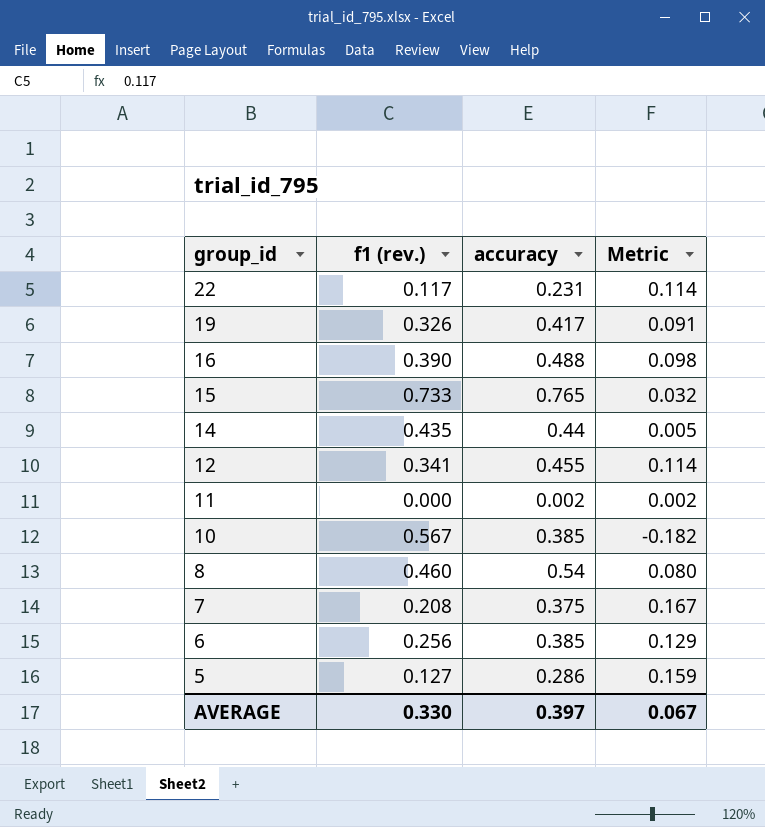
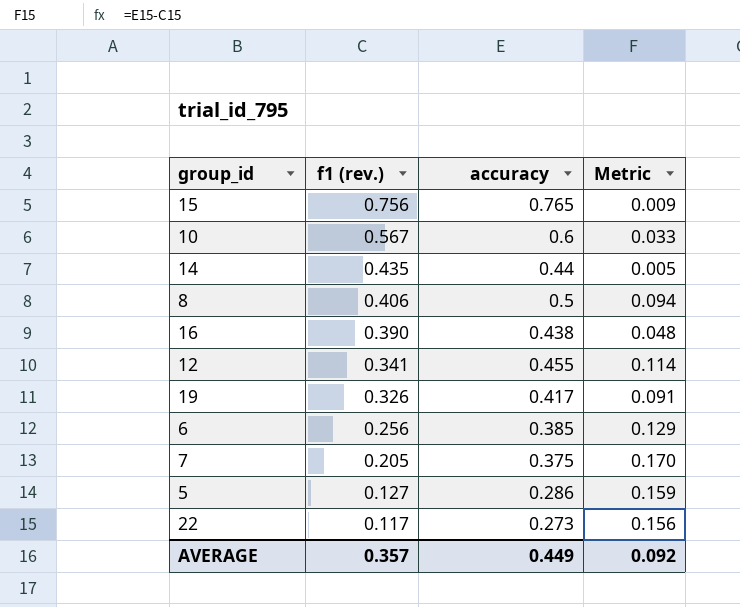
row order: group_id descending -> f1 (rev.) descending
row 11: 0.000 | 0.002 | 0.002 -> none
15 | f1 (rev.): 0.733 -> 0.756
15 | Metric: 0.032 -> 0.009
10 | accuracy: 0.385 -> 0.6
10 | Metric: -0.182 -> 0.033
8 | f1 (rev.): 0.460 -> 0.406
8 | accuracy: 0.54 -> 0.5
8 | Metric: 0.080 -> 0.094
16 | accuracy: 0.488 -> 0.438
16 | Metric: 0.098 -> 0.048
7 | f1 (rev.): 0.208 -> 0.205
7 | Metric: 0.167 -> 0.170
22 | accuracy: 0.231 -> 0.273
22 | Metric: 0.114 -> 0.156
AVERAGE | f1 (rev.): 0.330 -> 0.357
AVERAGE | accuracy: 0.397 -> 0.449
AVERAGE | Metric: 0.067 -> 0.092

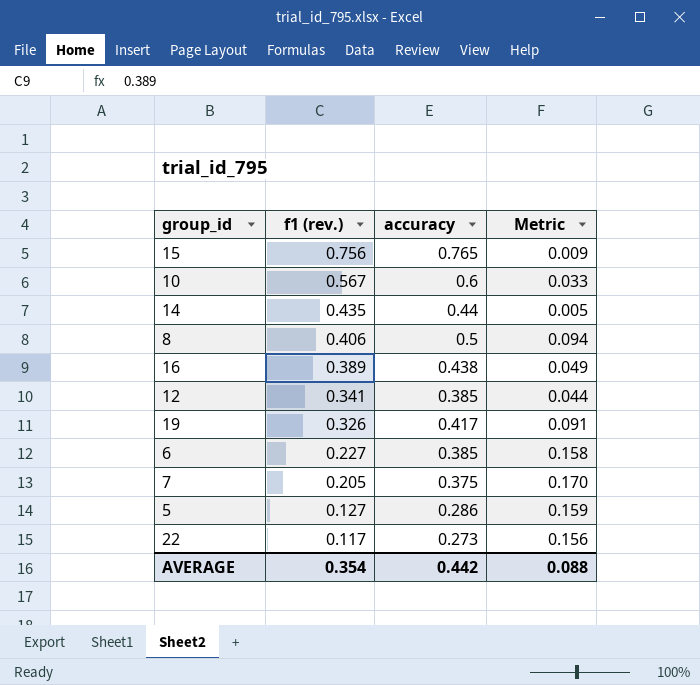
16 | f1 (rev.): 0.390 -> 0.389
16 | Metric: 0.048 -> 0.049
12 | accuracy: 0.455 -> 0.385
12 | Metric: 0.114 -> 0.044
6 | f1 (rev.): 0.256 -> 0.227
6 | Metric: 0.129 -> 0.158
AVERAGE | f1 (rev.): 0.357 -> 0.354
AVERAGE | accuracy: 0.449 -> 0.442
AVERAGE | Metric: 0.092 -> 0.088

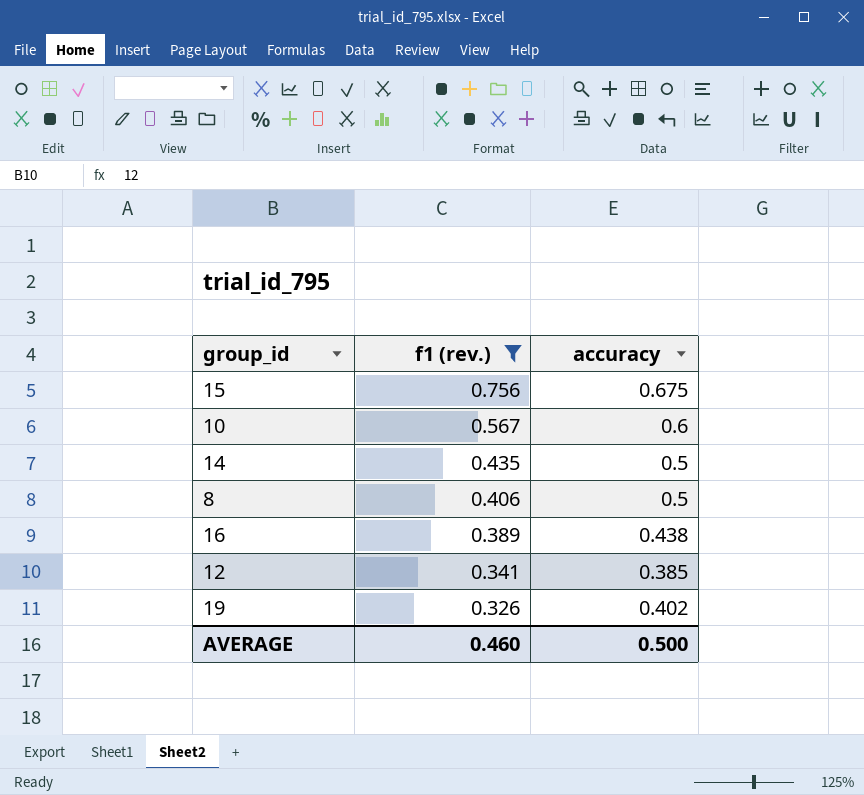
filter: none -> f1 (rev.) >= 0.326
column Metric | formula: [accuracy] - [f1 (rev.)] -> none
15 | accuracy: 0.765 -> 0.675
14 | accuracy: 0.44 -> 0.5
19 | accuracy: 0.417 -> 0.402
AVERAGE | f1 (rev.): 0.354 -> 0.460
AVERAGE | accuracy: 0.442 -> 0.500

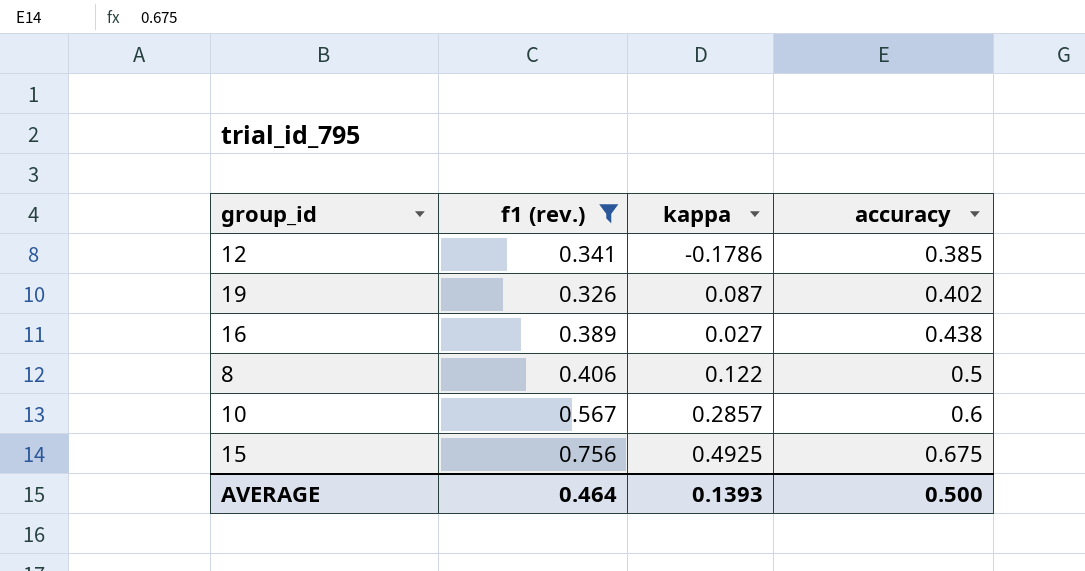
row order: f1 (rev.) descending -> accuracy ascending
column kappa | position: none -> 3
row 14: 0.435 | 0.5 -> none
AVERAGE | f1 (rev.): 0.460 -> 0.464

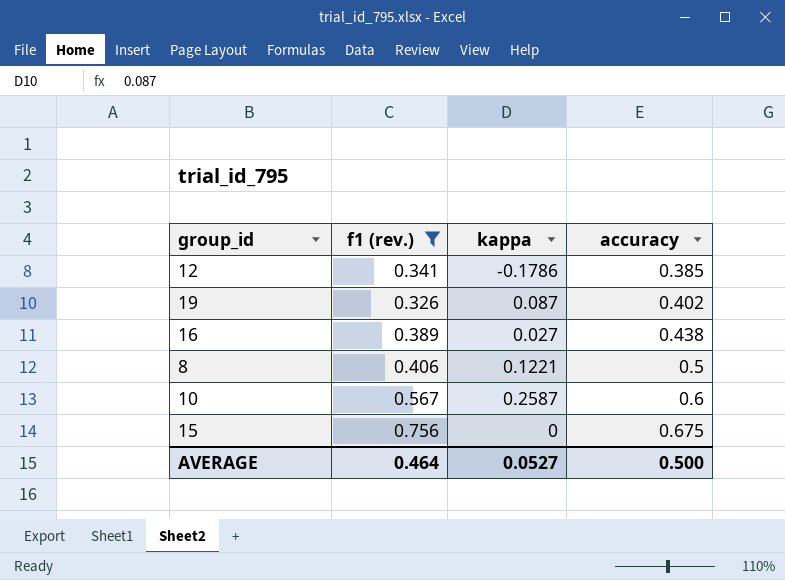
8 | kappa: 0.122 -> 0.1221
10 | kappa: 0.2857 -> 0.2587
15 | kappa: 0.4925 -> 0
AVERAGE | kappa: 0.1393 -> 0.0527

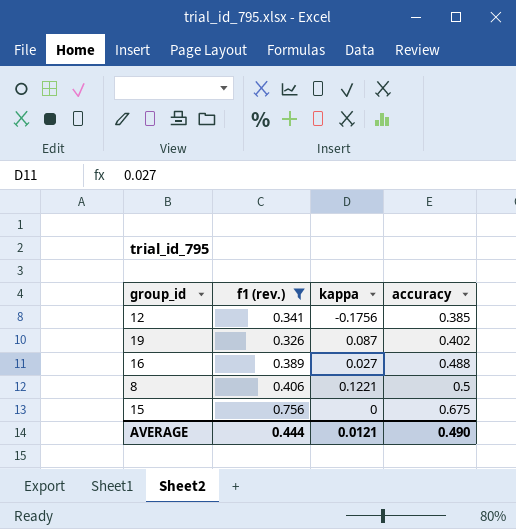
row 10: 0.567 | 0.2587 | 0.6 -> none
12 | kappa: -0.1786 -> -0.1756
16 | accuracy: 0.438 -> 0.488
AVERAGE | f1 (rev.): 0.464 -> 0.444
AVERAGE | kappa: 0.0527 -> 0.0121
AVERAGE | accuracy: 0.500 -> 0.490

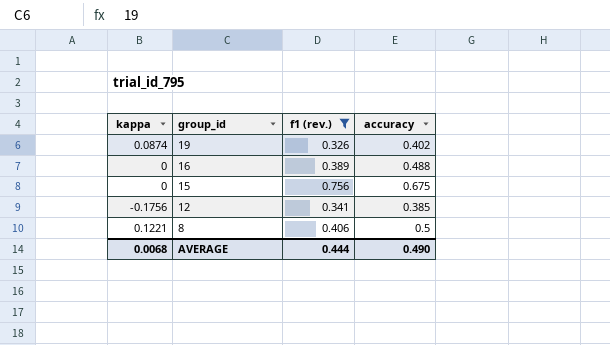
row order: accuracy ascending -> group_id descending
column kappa | position: 3 -> 1
19 | kappa: 0.087 -> 0.0874
16 | kappa: 0.027 -> 0
AVERAGE | kappa: 0.0121 -> 0.0068

